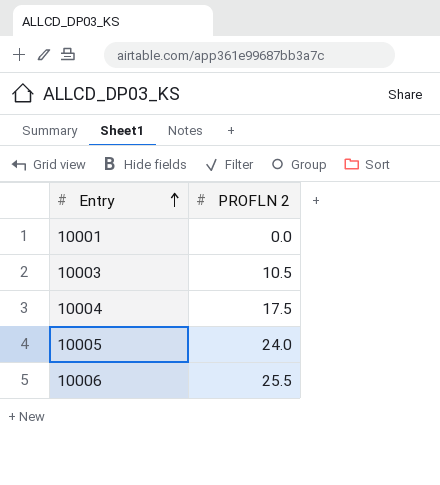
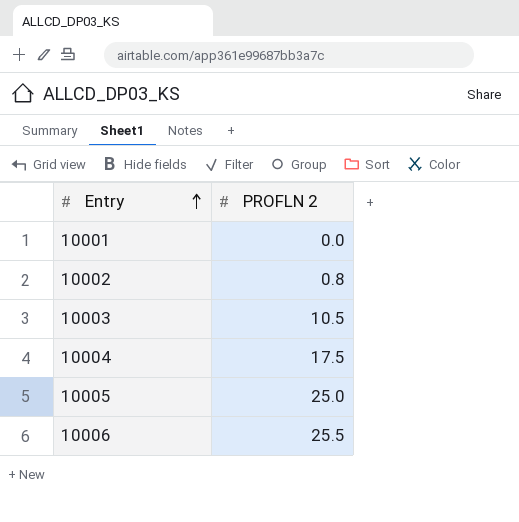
row 10002: none -> 0.8
10005 | PROFLN 2: 24.0 -> 25.0

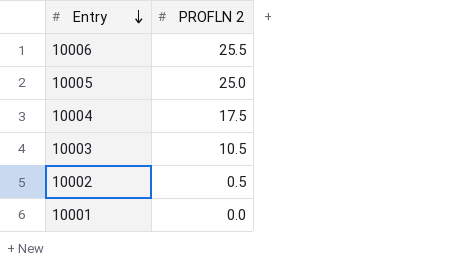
row order: Entry ascending -> Entry descending
10002 | PROFLN 2: 0.8 -> 0.5

